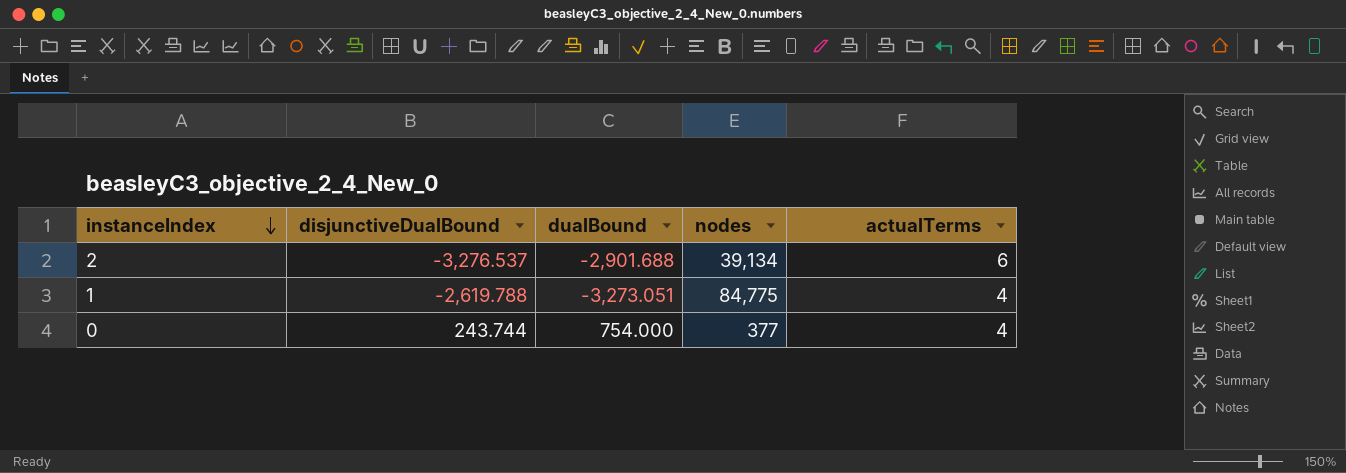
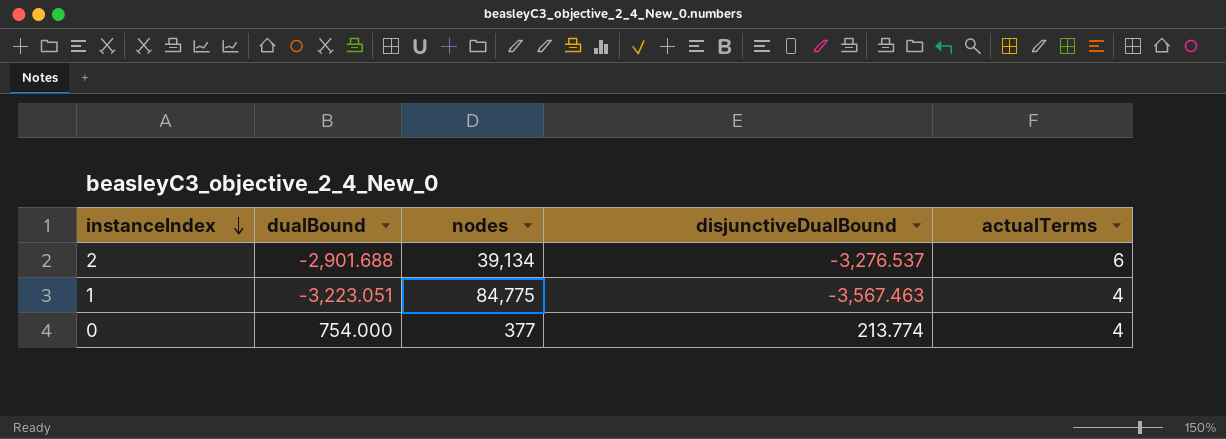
column disjunctiveDualBound | position: 2 -> 4
1 | dualBound: -3,273.051 -> -3,223.051
1 | disjunctiveDualBound: -2,619.788 -> -3,567.463
0 | disjunctiveDualBound: 243.744 -> 213.774

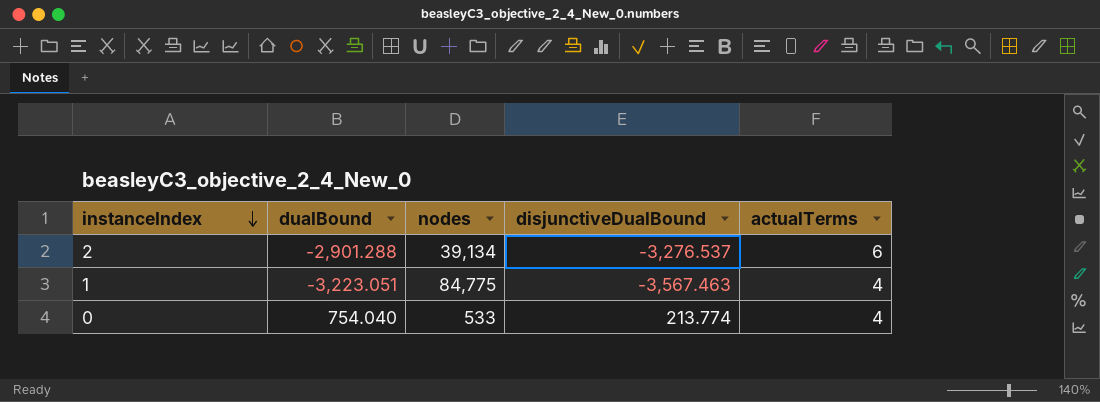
2 | dualBound: -2,901.688 -> -2,901.288
0 | dualBound: 754.000 -> 754.040
0 | nodes: 377 -> 533

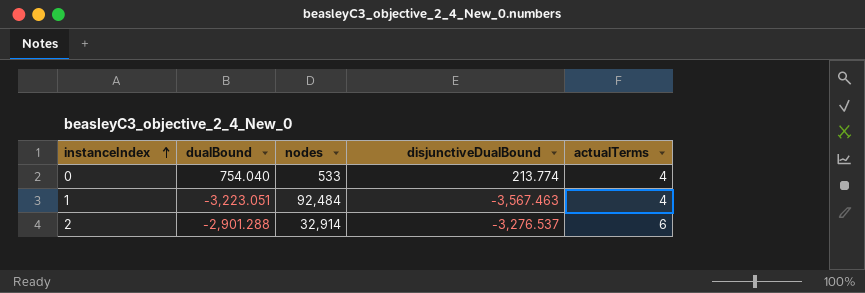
row order: instanceIndex descending -> instanceIndex ascending
1 | nodes: 84,775 -> 92,484
2 | nodes: 39,134 -> 32,914

